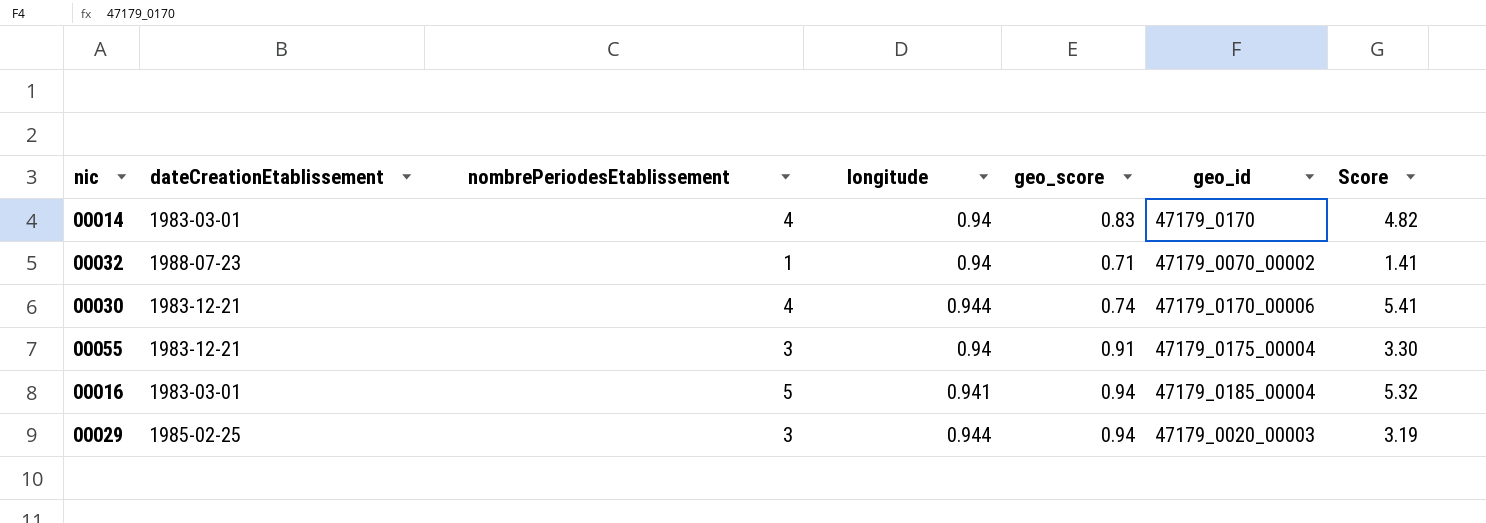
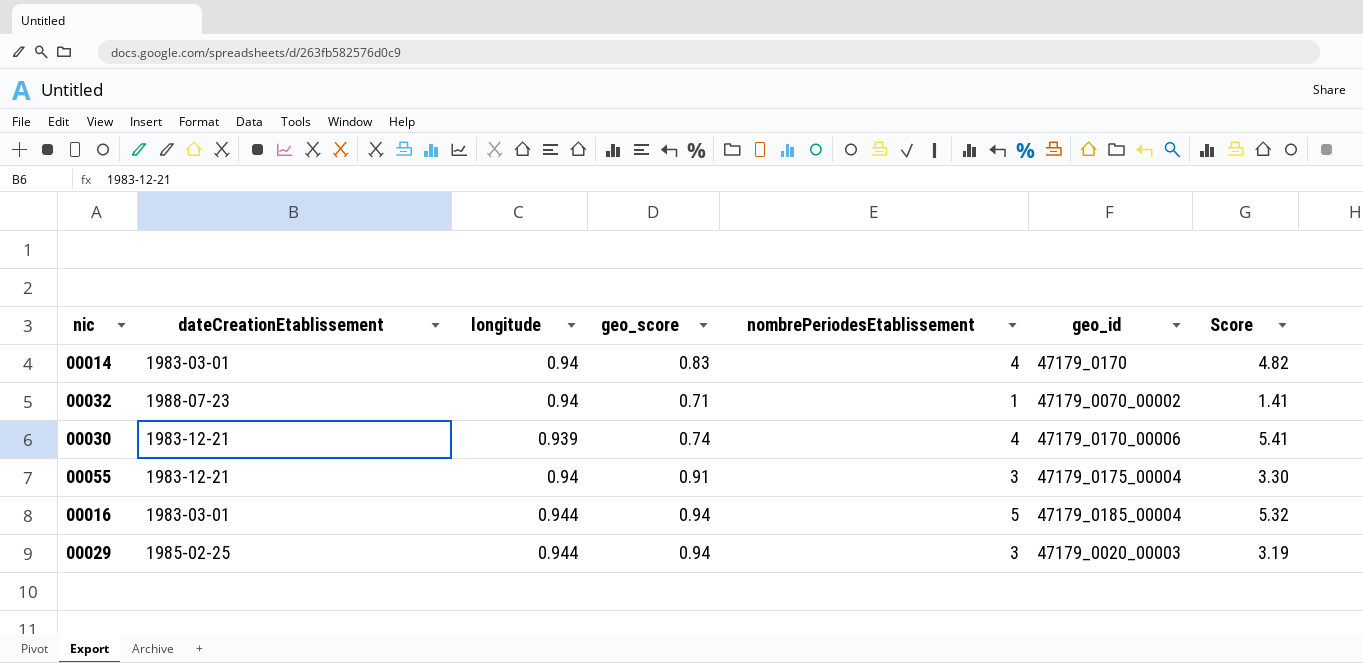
column nombrePeriodesEtablissement | position: 3 -> 5
00030 | longitude: 0.944 -> 0.939
00016 | longitude: 0.941 -> 0.944

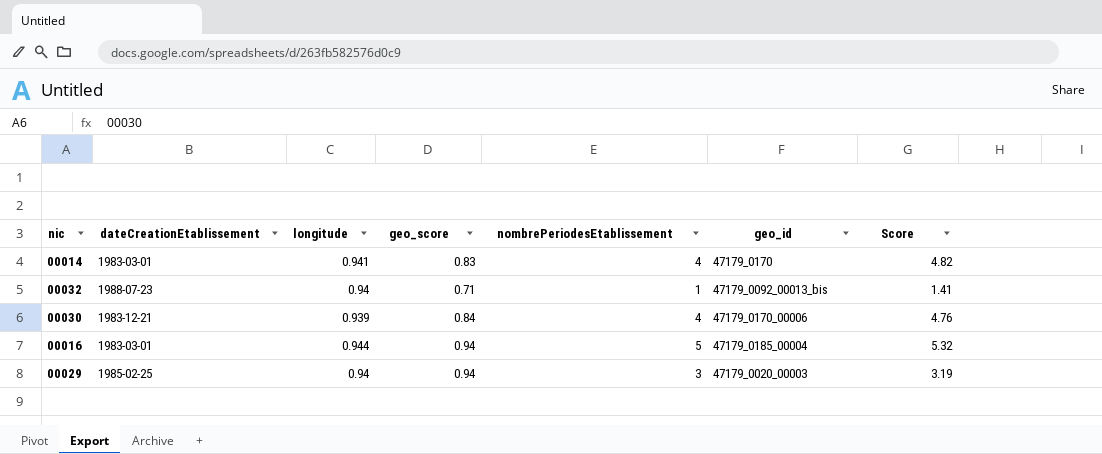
row 00055: 1983-12-21 | 0.94 | 0.91 | 3 | 47179_0175_00004 | 3.30 -> none
00014 | longitude: 0.94 -> 0.941
00032 | geo_id: 47179_0070_00002 -> 47179_0092_00013_bis
00030 | geo_score: 0.74 -> 0.84
00030 | Score: 5.41 -> 4.76
00029 | longitude: 0.944 -> 0.94

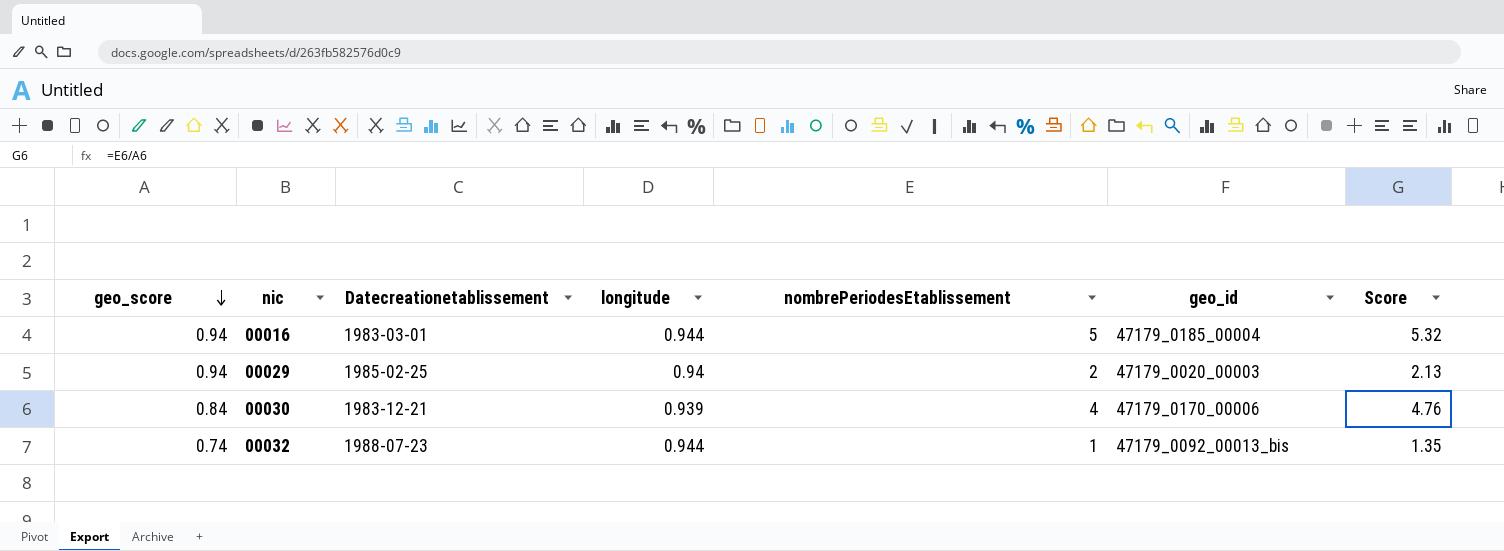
row order: none -> geo_score descending
column geo_score | position: 4 -> 1
column name: dateCreationEtablissement -> Datecreationetablissement
row 00014: 1983-03-01 | 0.941 | 0.83 | 4 | 47179_0170 | 4.82 -> none
00029 | nombrePeriodesEtablissement: 3 -> 2
00029 | Score: 3.19 -> 2.13
00032 | geo_score: 0.71 -> 0.74
00032 | longitude: 0.94 -> 0.944
00032 | Score: 1.41 -> 1.35

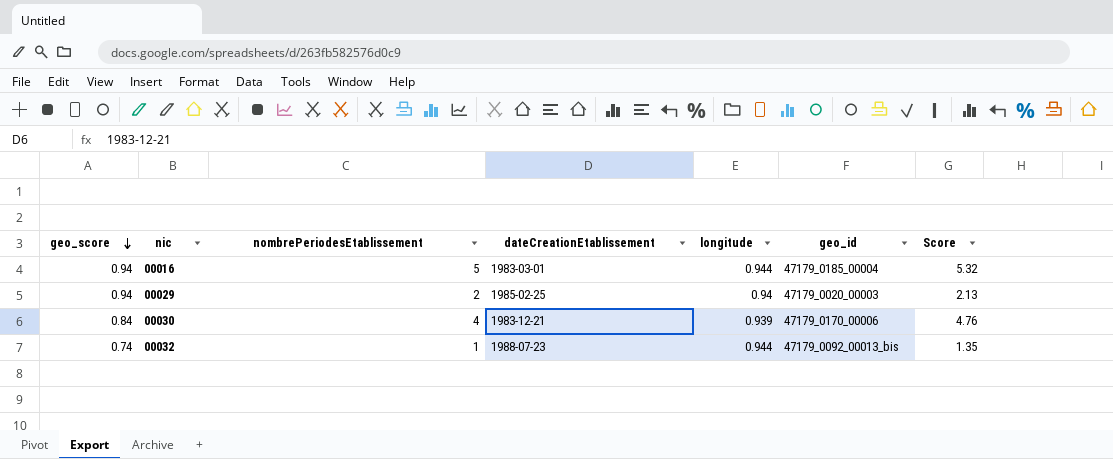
column nombrePeriodesEtablissement | position: 5 -> 3
column name: Datecreationetablissement -> dateCreationEtablissement

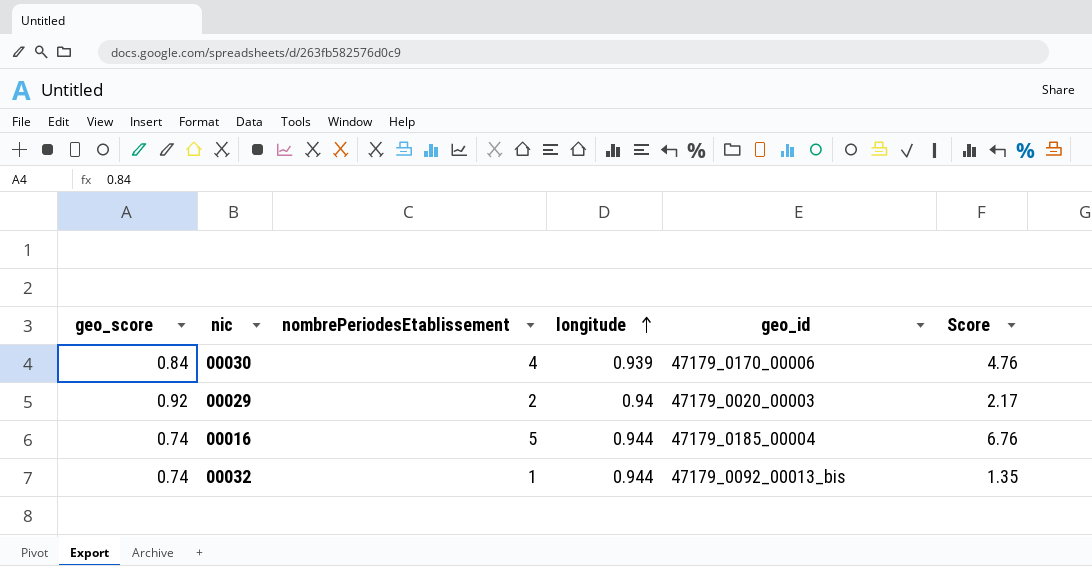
row order: geo_score descending -> longitude ascending
column dateCreationEtablissement | position: 4 -> none
00029 | geo_score: 0.94 -> 0.92
00029 | Score: 2.13 -> 2.17
00016 | geo_score: 0.94 -> 0.74
00016 | Score: 5.32 -> 6.76

